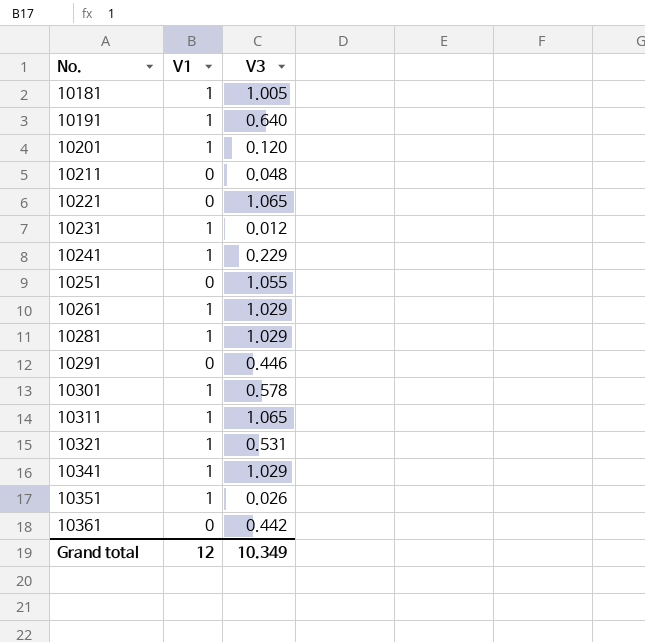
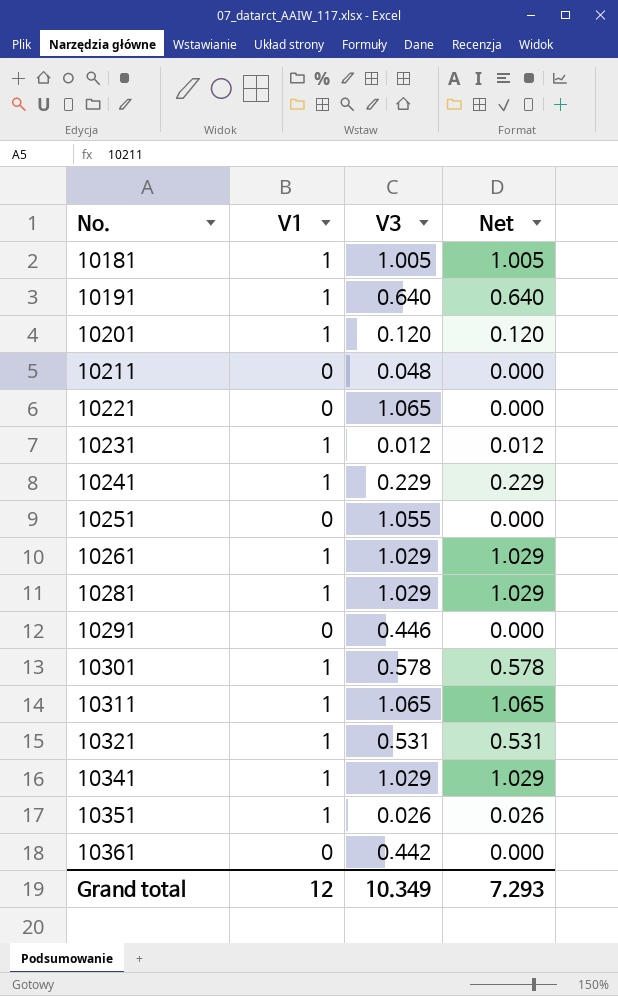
column Net | formula: none -> [V1] * [V3]

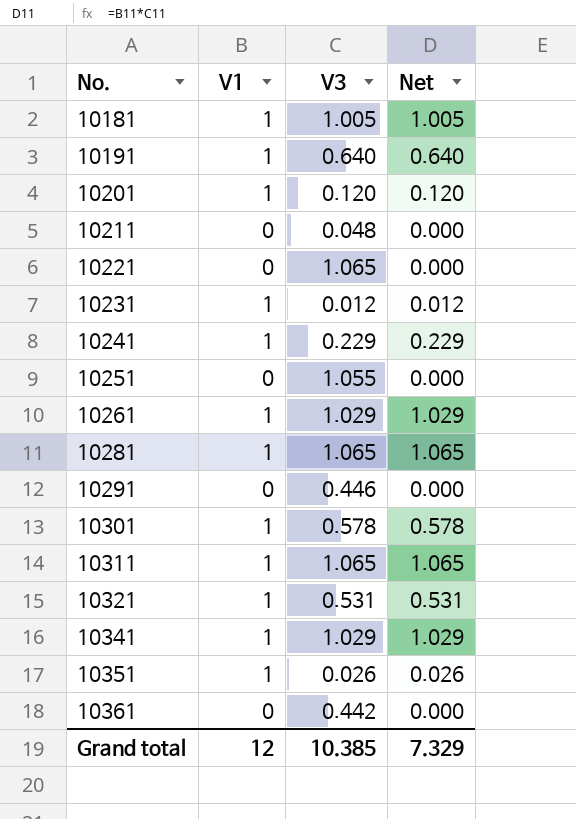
10281 | V3: 1.029 -> 1.065
10281 | Net: 1.029 -> 1.065
Grand total | V3: 10.349 -> 10.385
Grand total | Net: 7.293 -> 7.329

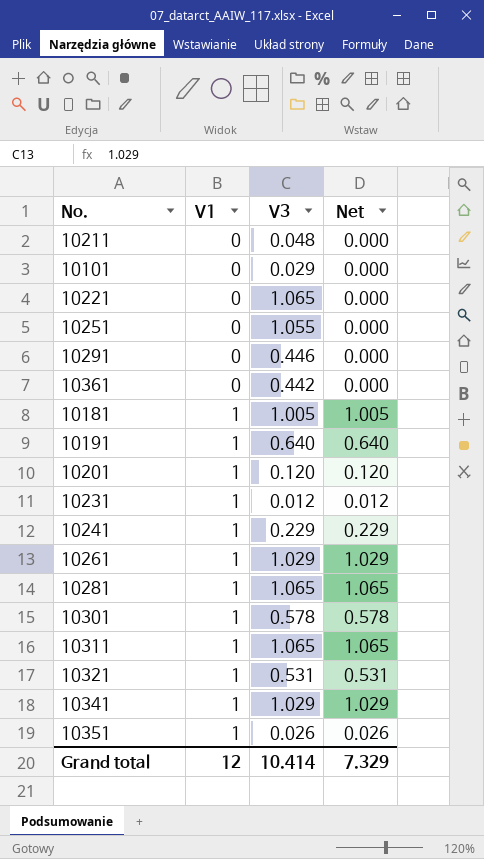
row order: No. ascending -> V1 ascending
row 10101: none -> 0 | 0.029 | 0.000
Grand total | V3: 10.385 -> 10.414

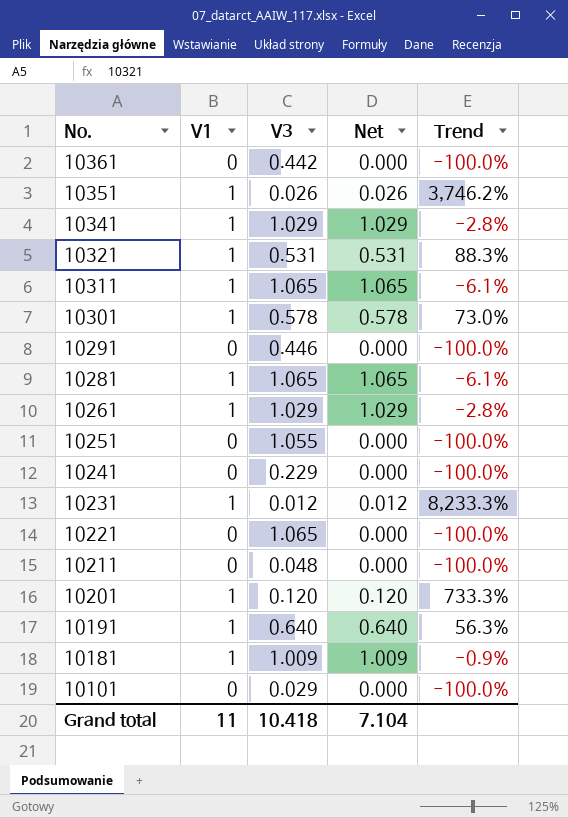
row order: V1 ascending -> No. descending
column Trend | formula: none -> ([V1] - [V3]) / [V3]
10241 | V1: 1 -> 0
10241 | Net: 0.229 -> 0.000
10181 | V3: 1.005 -> 1.009
10181 | Net: 1.005 -> 1.009
Grand total | V1: 12 -> 11
Grand total | V3: 10.414 -> 10.418
Grand total | Net: 7.329 -> 7.104

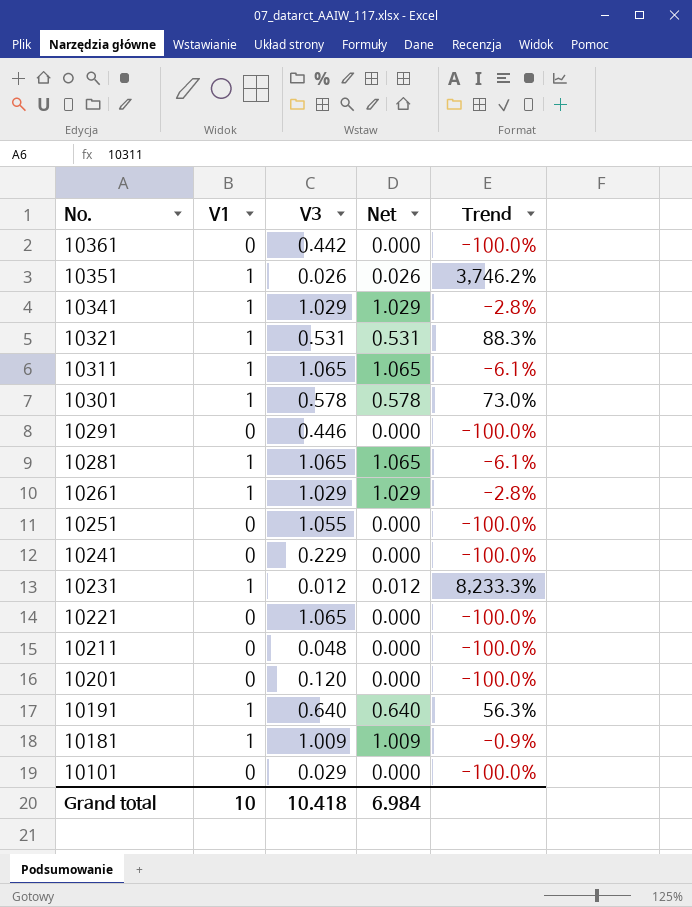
10201 | V1: 1 -> 0
10201 | Net: 0.120 -> 0.000
10201 | Trend: 733.3% -> -100.0%
Grand total | V1: 11 -> 10
Grand total | Net: 7.104 -> 6.984

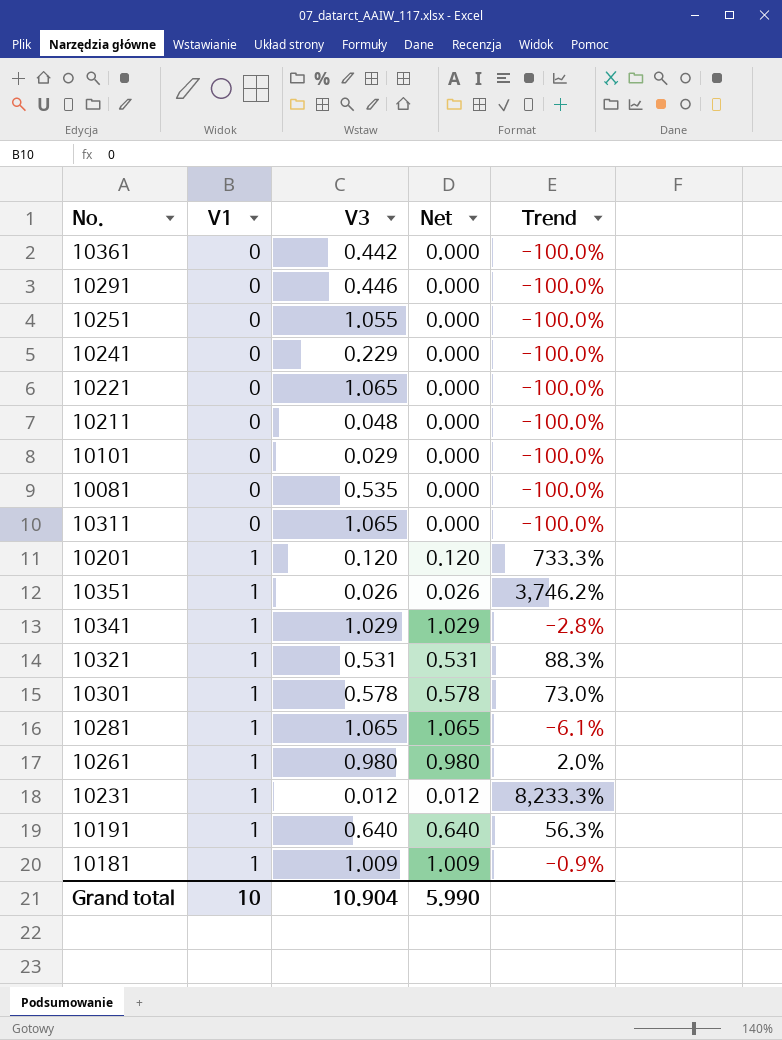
row order: No. descending -> V1 ascending
row 10081: none -> 0 | 0.535 | 0.000 | -100.0%
10311 | V1: 1 -> 0
10311 | Net: 1.065 -> 0.000
10311 | Trend: -6.1% -> -100.0%
10201 | V1: 0 -> 1
10201 | Net: 0.000 -> 0.120
10201 | Trend: -100.0% -> 733.3%
10261 | V3: 1.029 -> 0.980
10261 | Net: 1.029 -> 0.980
10261 | Trend: -2.8% -> 2.0%
Grand total | V3: 10.418 -> 10.904
Grand total | Net: 6.984 -> 5.990

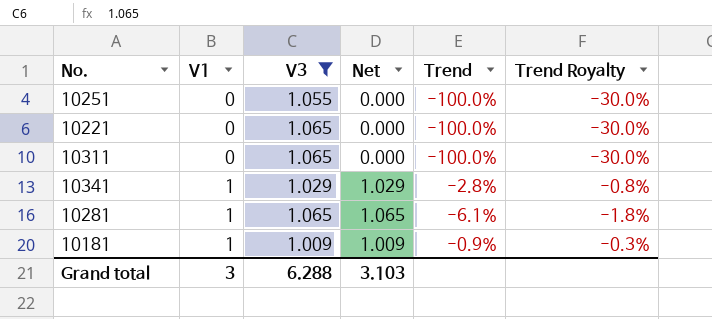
filter: none -> V3 >= 1.009
column Trend Royalty | formula: none -> [Trend] * 0.3
Grand total | V1: 10 -> 3
Grand total | V3: 10.904 -> 6.288
Grand total | Net: 5.990 -> 3.103

